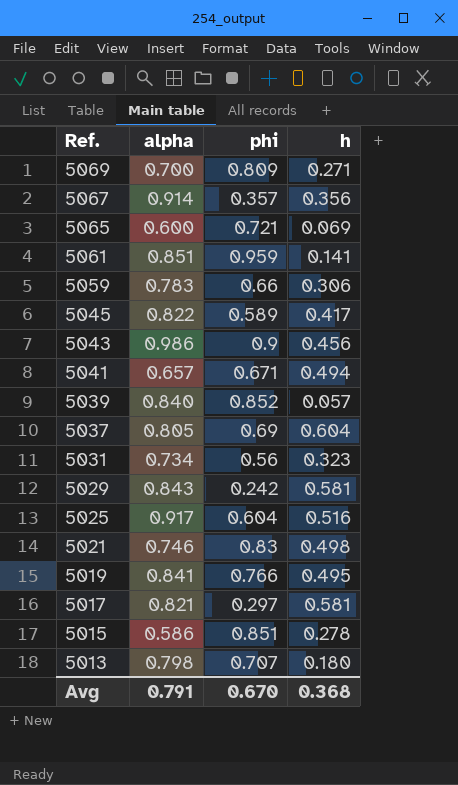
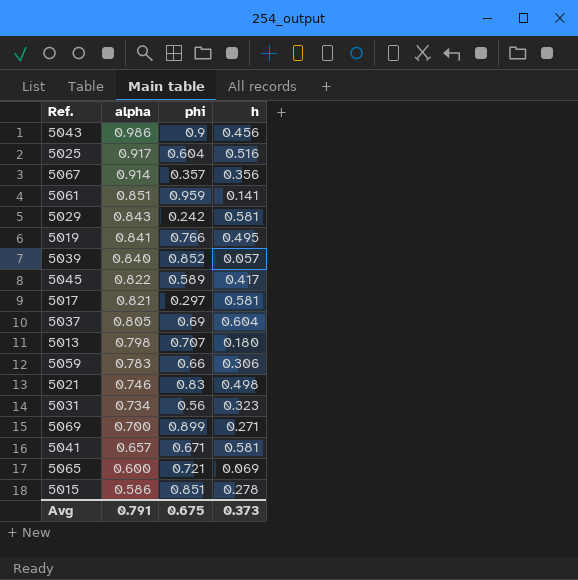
row order: Ref. descending -> alpha descending
5069 | phi: 0.809 -> 0.899
5041 | h: 0.494 -> 0.581
Avg | phi: 0.670 -> 0.675
Avg | h: 0.368 -> 0.373

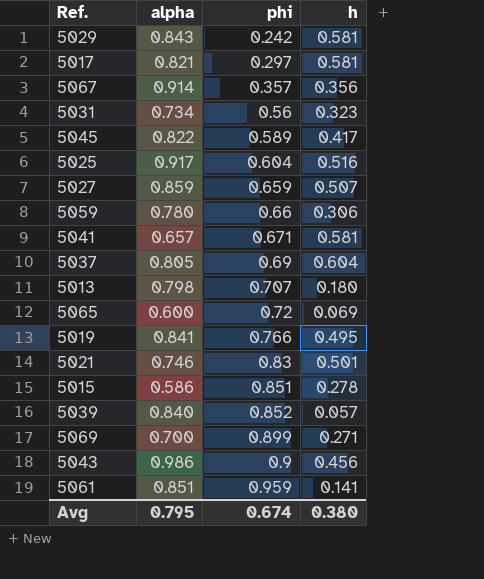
row order: alpha descending -> phi ascending
row 5027: none -> 0.859 | 0.659 | 0.507
5059 | alpha: 0.783 -> 0.780
5065 | phi: 0.721 -> 0.72
5021 | h: 0.498 -> 0.501
Avg | alpha: 0.791 -> 0.795
Avg | phi: 0.675 -> 0.674
Avg | h: 0.373 -> 0.380

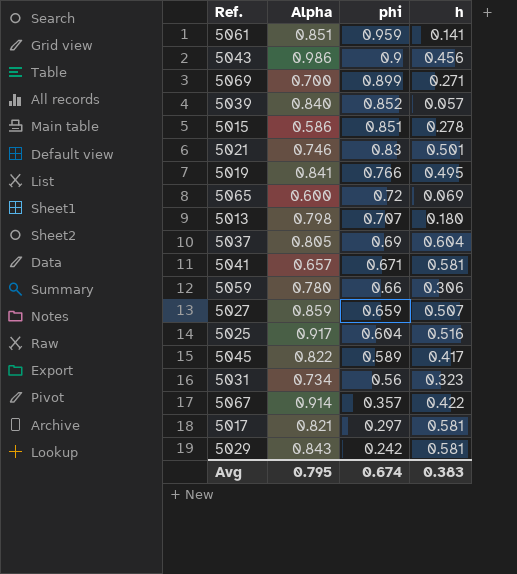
row order: phi ascending -> phi descending
column name: alpha -> Alpha
5067 | h: 0.356 -> 0.422
Avg | h: 0.380 -> 0.383

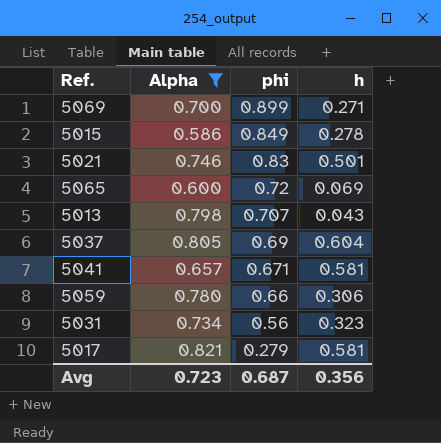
filter: none -> Alpha <= 0.821
5015 | phi: 0.851 -> 0.849
5013 | h: 0.180 -> 0.043
5017 | phi: 0.297 -> 0.279
Avg | Alpha: 0.795 -> 0.723
Avg | phi: 0.674 -> 0.687
Avg | h: 0.383 -> 0.356

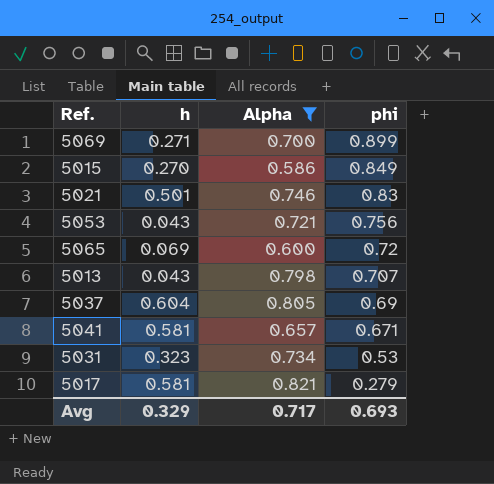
column h | position: 4 -> 2
row 5059: 0.780 | 0.66 | 0.306 -> none
5015 | h: 0.278 -> 0.270
row 5053: none -> 0.043 | 0.721 | 0.756
5031 | phi: 0.56 -> 0.53
Avg | h: 0.356 -> 0.329
Avg | Alpha: 0.723 -> 0.717
Avg | phi: 0.687 -> 0.693

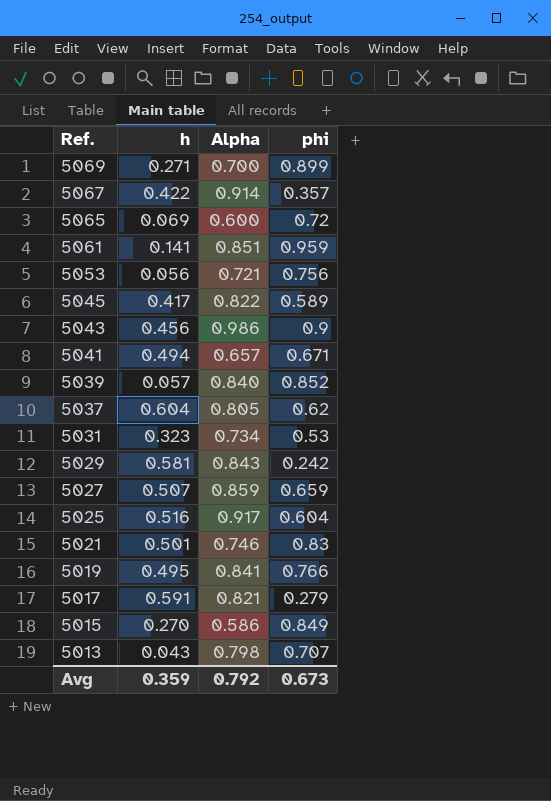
filter: Alpha <= 0.821 -> none
row order: phi descending -> Ref. descending
5053 | h: 0.043 -> 0.056
5041 | h: 0.581 -> 0.494
5037 | phi: 0.69 -> 0.62
5017 | h: 0.581 -> 0.591
Avg | h: 0.329 -> 0.359
Avg | Alpha: 0.717 -> 0.792
Avg | phi: 0.693 -> 0.673

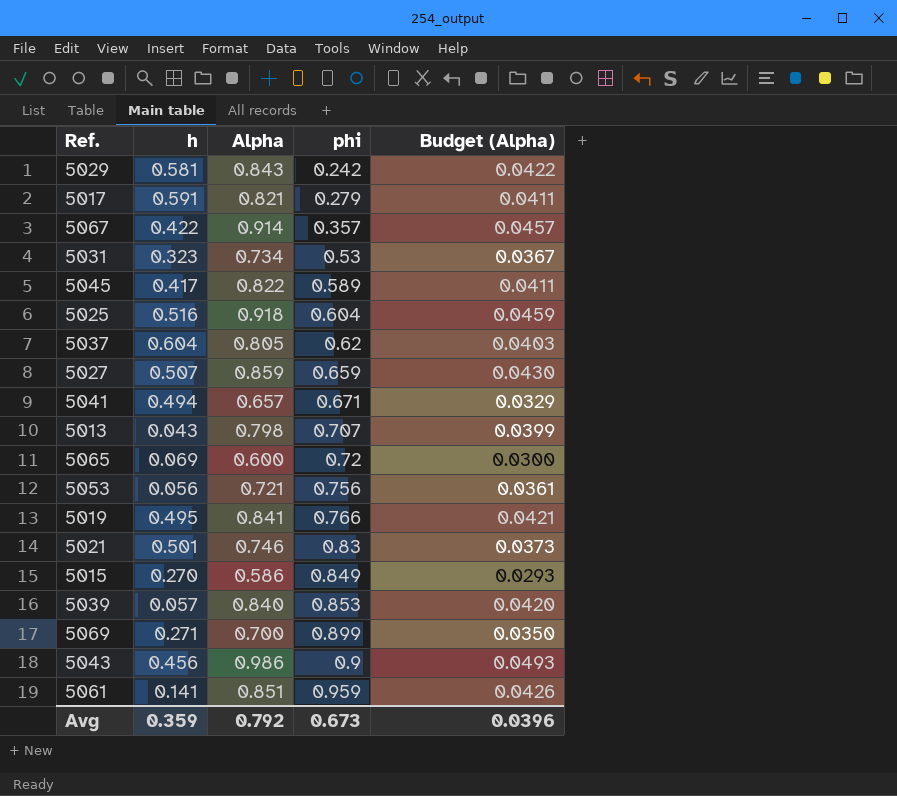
row order: Ref. descending -> phi ascending
column Budget (Alpha) | formula: none -> [Alpha] * 0.05
5025 | Alpha: 0.917 -> 0.918
5039 | phi: 0.852 -> 0.853

